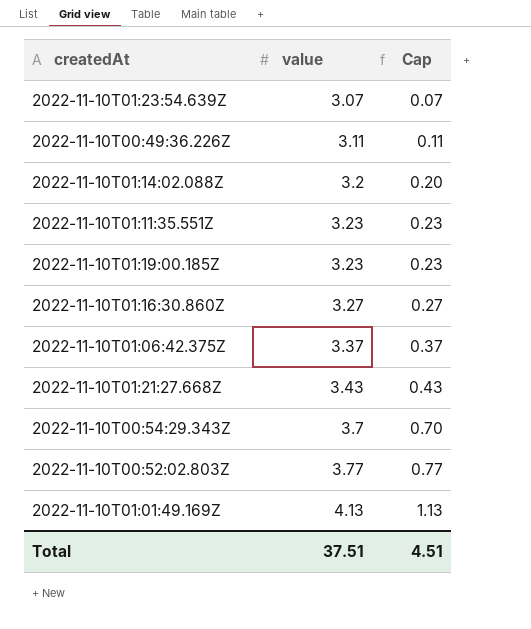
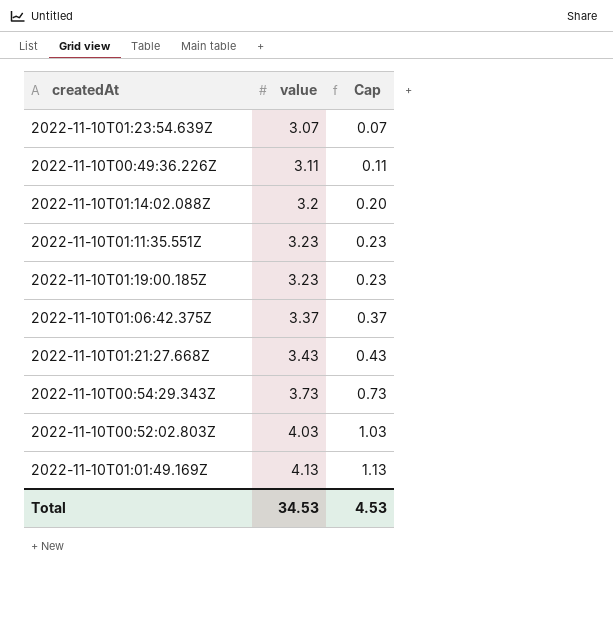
row 2022-11-10T01:16:30.860Z: 3.27 | 0.27 -> none
2022-11-10T00:54:29.343Z | value: 3.7 -> 3.73
2022-11-10T00:54:29.343Z | Cap: 0.70 -> 0.73
2022-11-10T00:52:02.803Z | value: 3.77 -> 4.03
2022-11-10T00:52:02.803Z | Cap: 0.77 -> 1.03
Total | value: 37.51 -> 34.53
Total | Cap: 4.51 -> 4.53

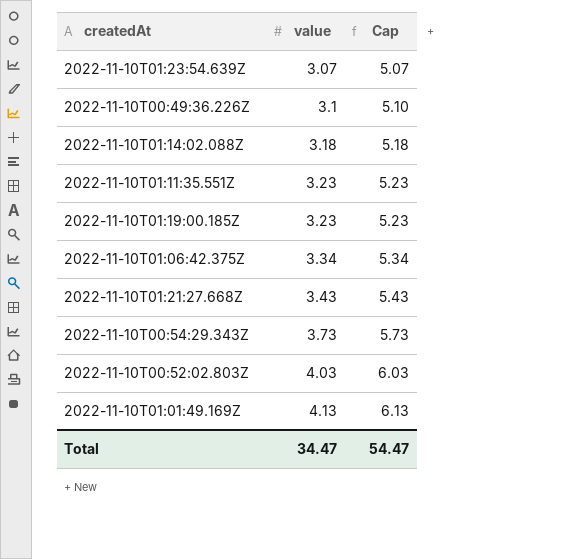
column Cap | formula: [value] - 3 -> [value] + 2
2022-11-10T00:49:36.226Z | value: 3.11 -> 3.1
2022-11-10T01:14:02.088Z | value: 3.2 -> 3.18
2022-11-10T01:06:42.375Z | value: 3.37 -> 3.34
Total | value: 34.53 -> 34.47
Total | Cap: 4.53 -> 54.47

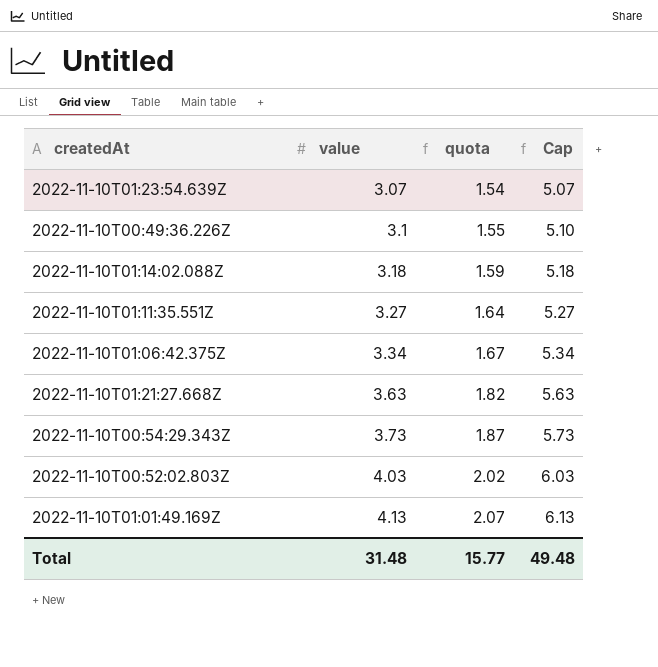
column quota | formula: none -> [value] * 0.5
row 2022-11-10T01:19:00.185Z: 3.23 | 5.23 -> none
2022-11-10T01:11:35.551Z | value: 3.23 -> 3.27
2022-11-10T01:11:35.551Z | Cap: 5.23 -> 5.27
2022-11-10T01:21:27.668Z | value: 3.43 -> 3.63
2022-11-10T01:21:27.668Z | Cap: 5.43 -> 5.63
Total | value: 34.47 -> 31.48
Total | Cap: 54.47 -> 49.48

